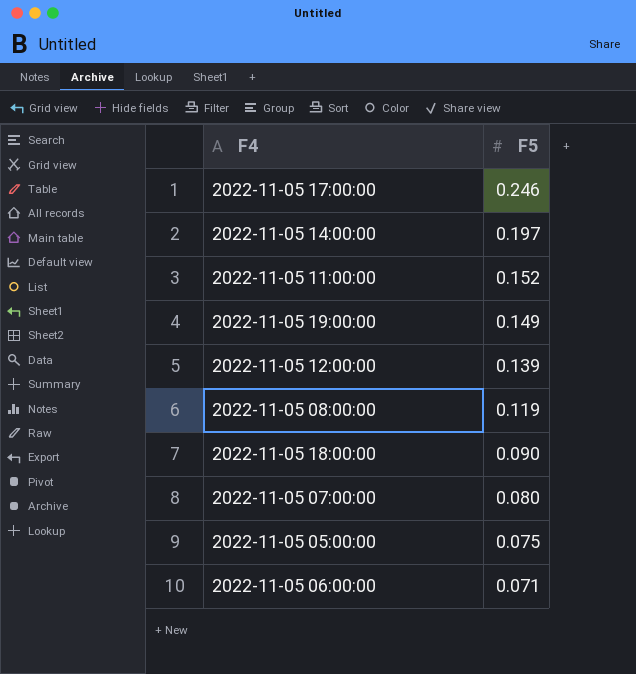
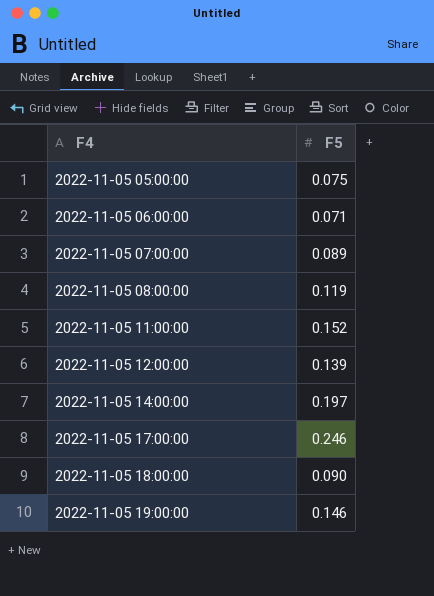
row order: F5 descending -> F4 ascending
2022-11-05 07:00:00 | F5: 0.080 -> 0.089
2022-11-05 19:00:00 | F5: 0.149 -> 0.146

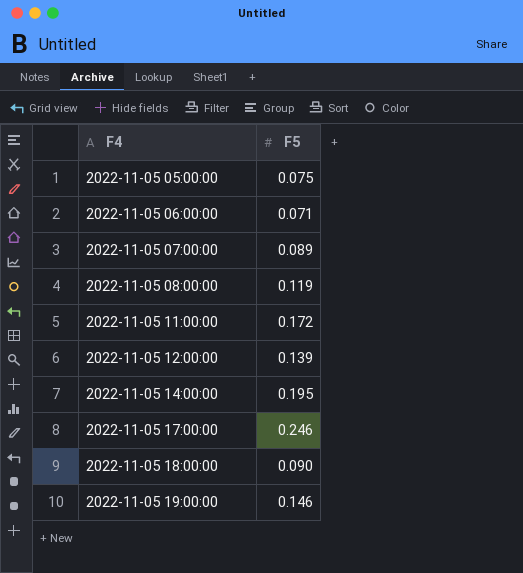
2022-11-05 11:00:00 | F5: 0.152 -> 0.172
2022-11-05 14:00:00 | F5: 0.197 -> 0.195

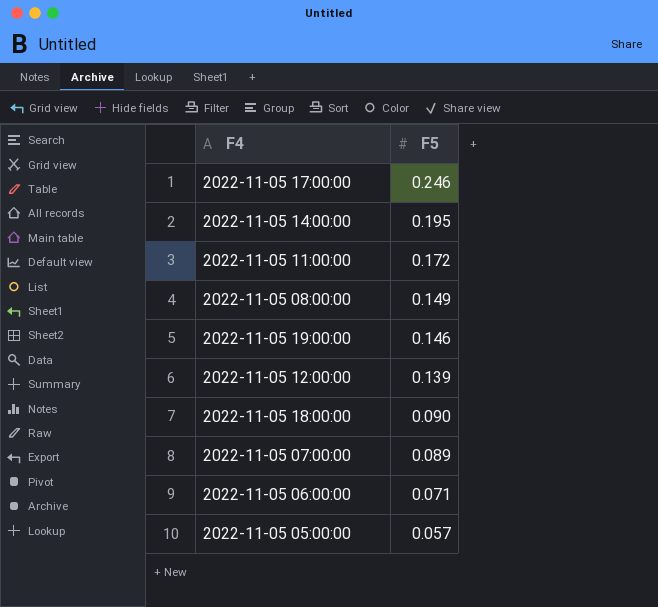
row order: F4 ascending -> F5 descending
2022-11-05 08:00:00 | F5: 0.119 -> 0.149
2022-11-05 05:00:00 | F5: 0.075 -> 0.057

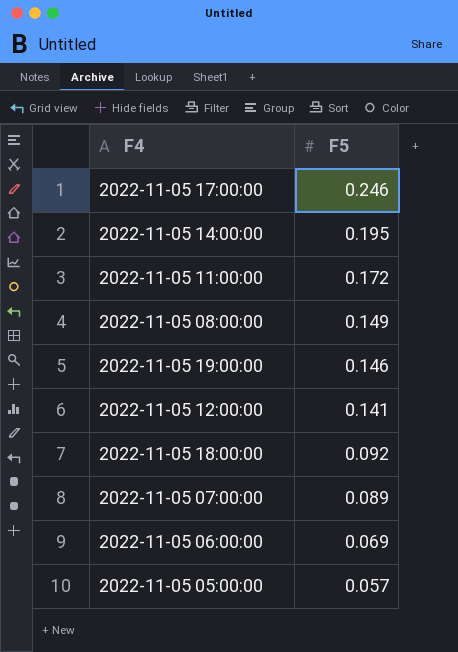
2022-11-05 12:00:00 | F5: 0.139 -> 0.141
2022-11-05 18:00:00 | F5: 0.090 -> 0.092
2022-11-05 06:00:00 | F5: 0.071 -> 0.069

